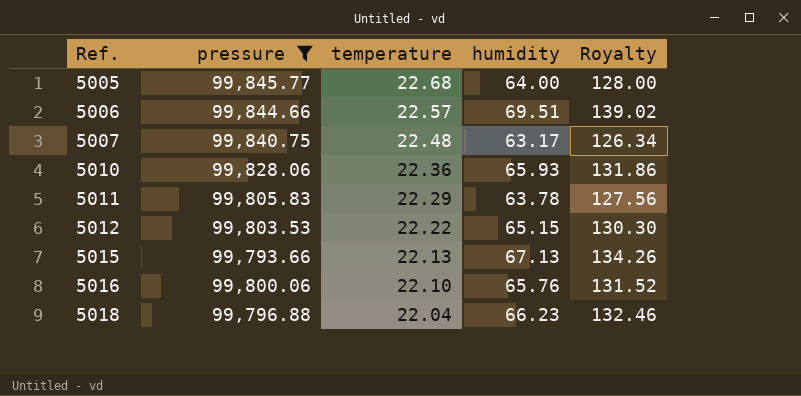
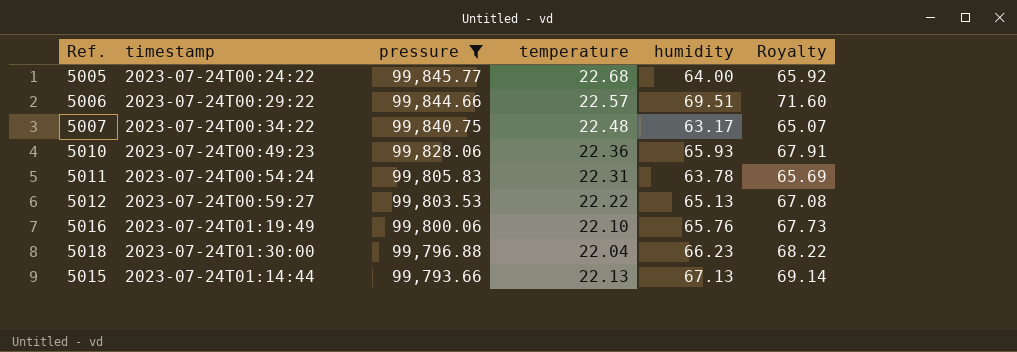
row order: Ref. ascending -> pressure descending
column timestamp | position: none -> 2
column Royalty | formula: [humidity] * 2 -> [humidity] * 1.03
5011 | temperature: 22.29 -> 22.31
5012 | humidity: 65.15 -> 65.13

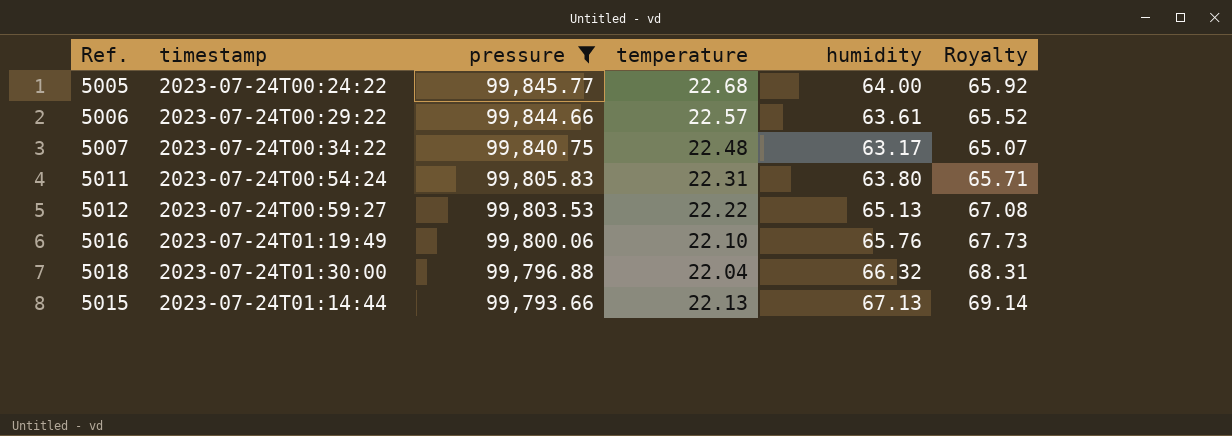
row 5010: 2023-07-24T00:49:23 | 99,828.06 | 22.36 | 65.93 | 67.91 -> none
5006 | humidity: 69.51 -> 63.61
5006 | Royalty: 71.60 -> 65.52
5011 | humidity: 63.78 -> 63.80
5011 | Royalty: 65.69 -> 65.71
5018 | humidity: 66.23 -> 66.32
5018 | Royalty: 68.22 -> 68.31

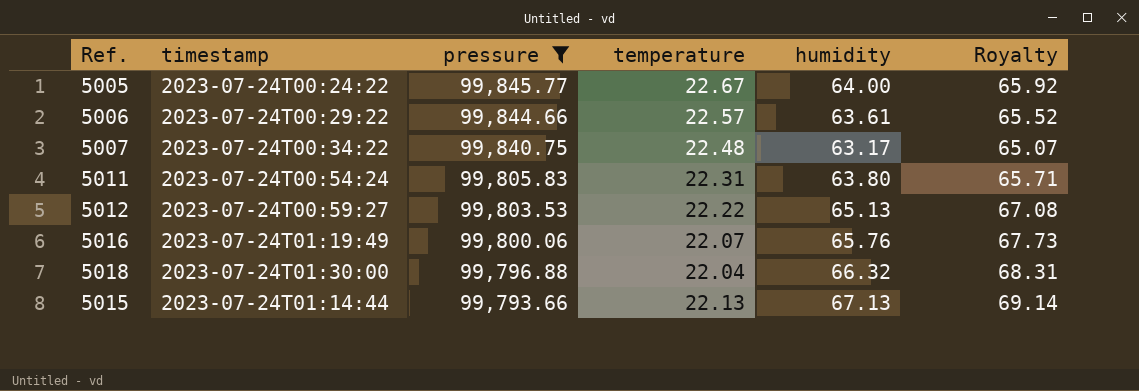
5005 | temperature: 22.68 -> 22.67
5016 | temperature: 22.10 -> 22.07

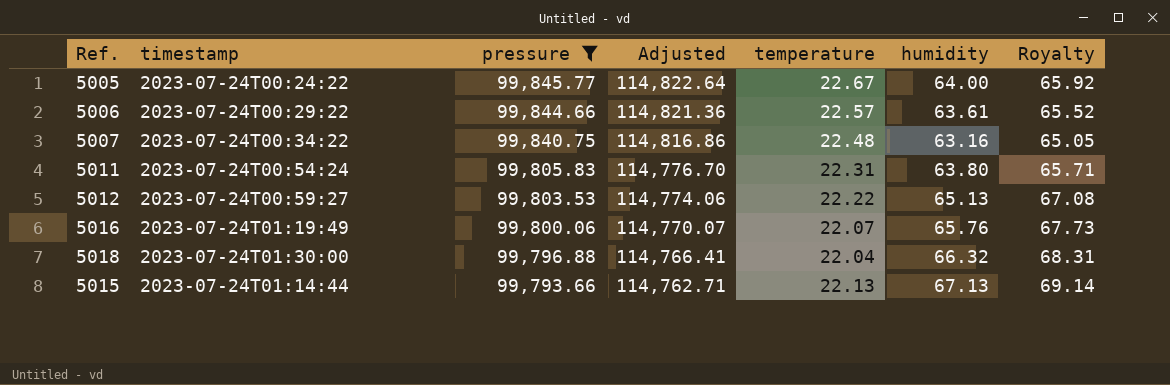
column Adjusted | formula: none -> [pressure] * 1.15
5007 | humidity: 63.17 -> 63.16
5007 | Royalty: 65.07 -> 65.05

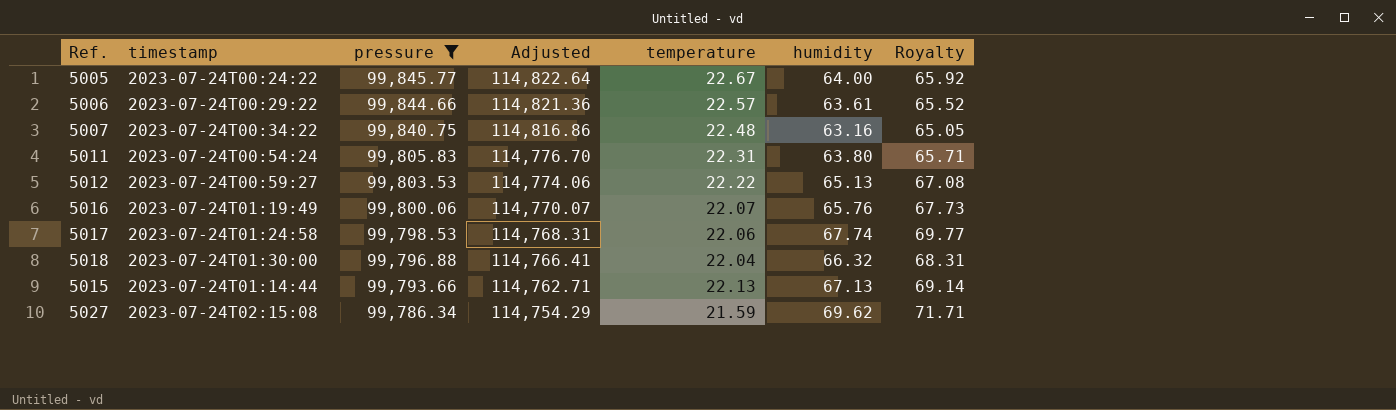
row 5017: none -> 2023-07-24T01:24:58 | 99,798.53 | 114,768.31 | 22.06 | 67.74 | 69.77
row 5027: none -> 2023-07-24T02:15:08 | 99,786.34 | 114,754.29 | 21.59 | 69.62 | 71.71

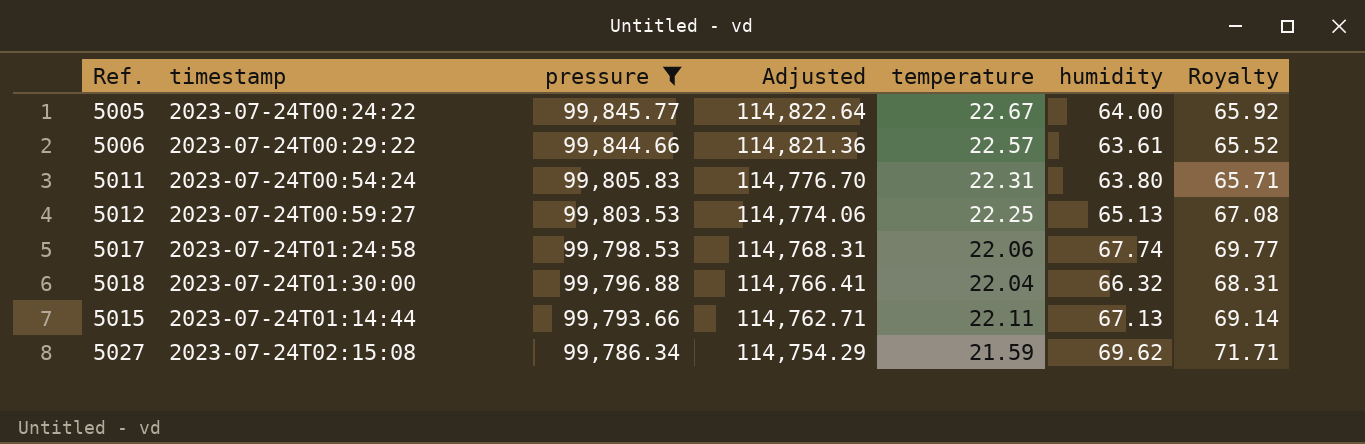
row 5007: 2023-07-24T00:34:22 | 99,840.75 | 114,816.86 | 22.48 | 63.16 | 65.05 -> none
row 5016: 2023-07-24T01:19:49 | 99,800.06 | 114,770.07 | 22.07 | 65.76 | 67.73 -> none
5012 | temperature: 22.22 -> 22.25
5015 | temperature: 22.13 -> 22.11

